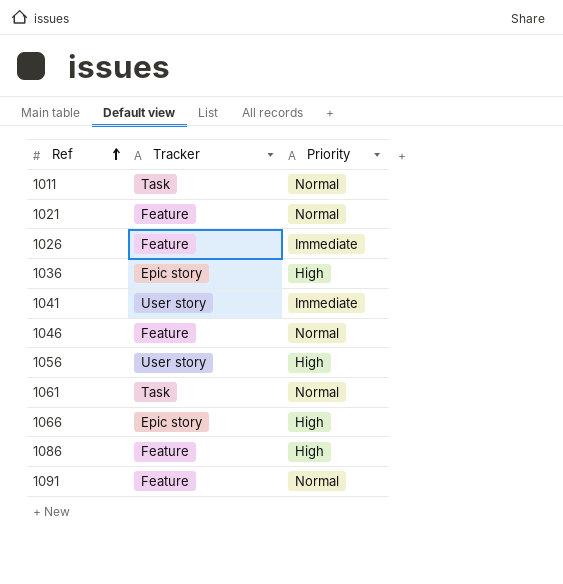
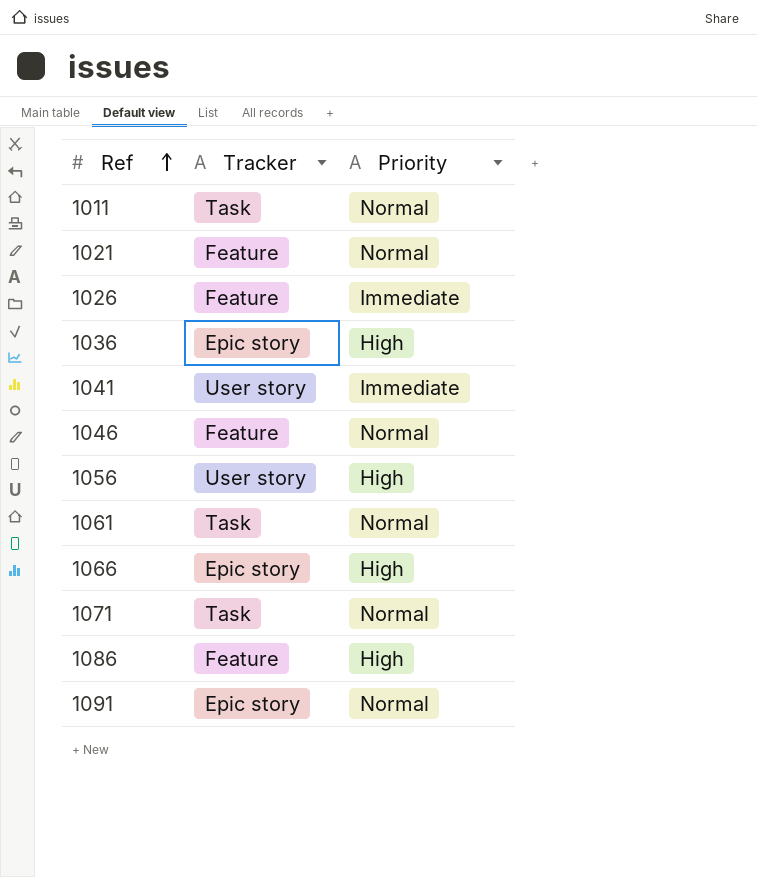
row 1071: none -> Task | Normal
1091 | Tracker: Feature -> Epic story

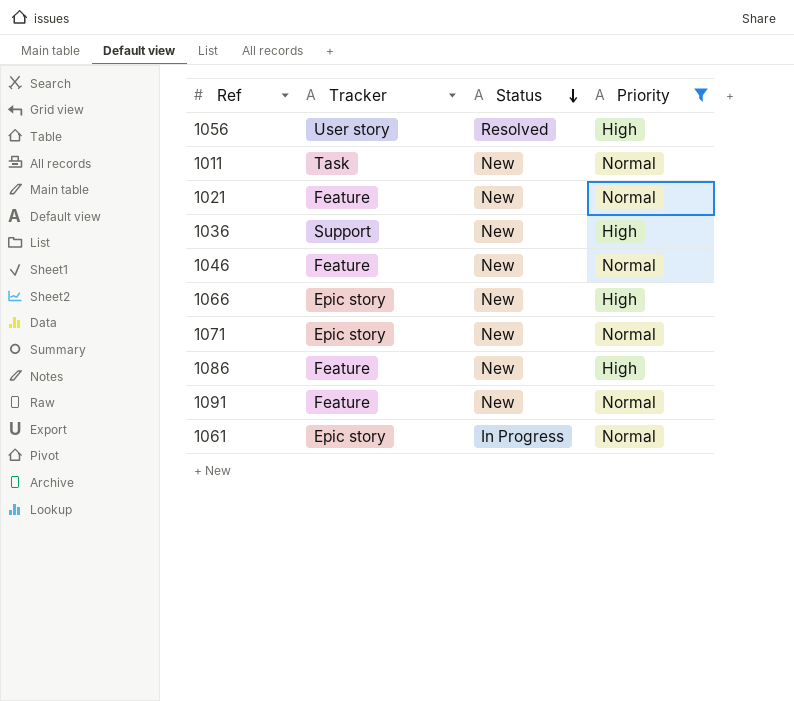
filter: none -> Priority != Immediate
row order: Ref ascending -> Status descending
column Status | position: none -> 3
1036 | Tracker: Epic story -> Support
1071 | Tracker: Task -> Epic story
1091 | Tracker: Epic story -> Feature
1061 | Tracker: Task -> Epic story

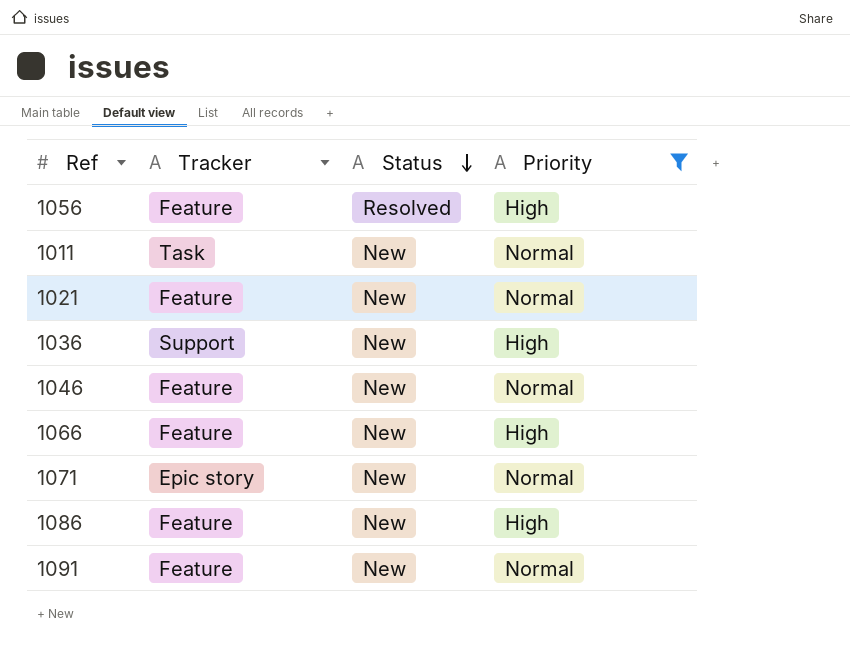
row 1061: Epic story | In Progress | Normal -> none
1056 | Tracker: User story -> Feature
1066 | Tracker: Epic story -> Feature

